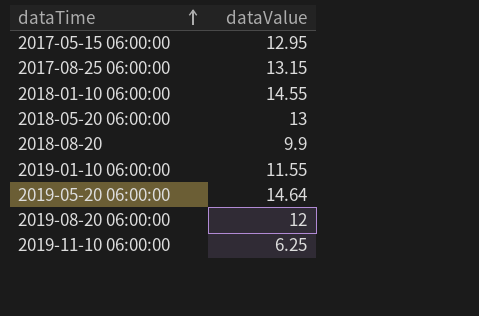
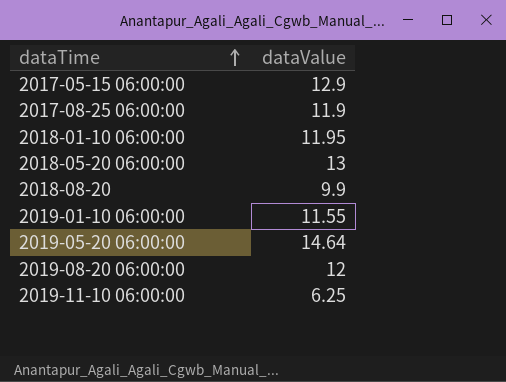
2017-05-15 06:00:00 | dataValue: 12.95 -> 12.9
2017-08-25 06:00:00 | dataValue: 13.15 -> 11.9
2018-01-10 06:00:00 | dataValue: 14.55 -> 11.95

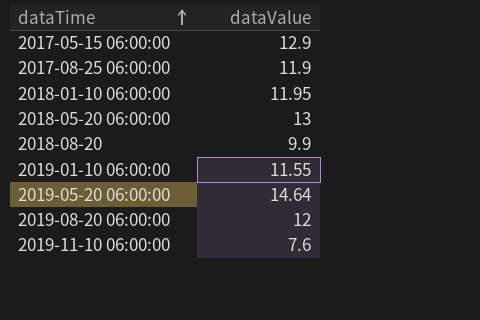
2019-11-10 06:00:00 | dataValue: 6.25 -> 7.6

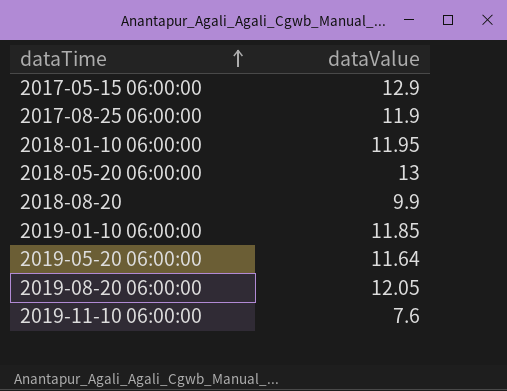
2019-01-10 06:00:00 | dataValue: 11.55 -> 11.85
2019-05-20 06:00:00 | dataValue: 14.64 -> 11.64
2019-08-20 06:00:00 | dataValue: 12 -> 12.05

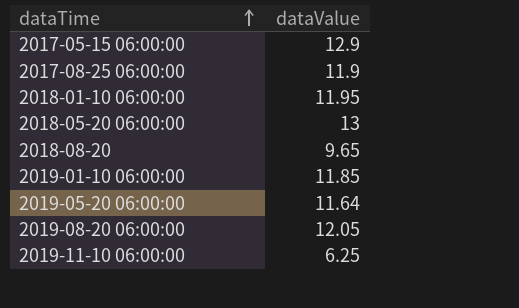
2018-08-20 | dataValue: 9.9 -> 9.65
2019-11-10 06:00:00 | dataValue: 7.6 -> 6.25

